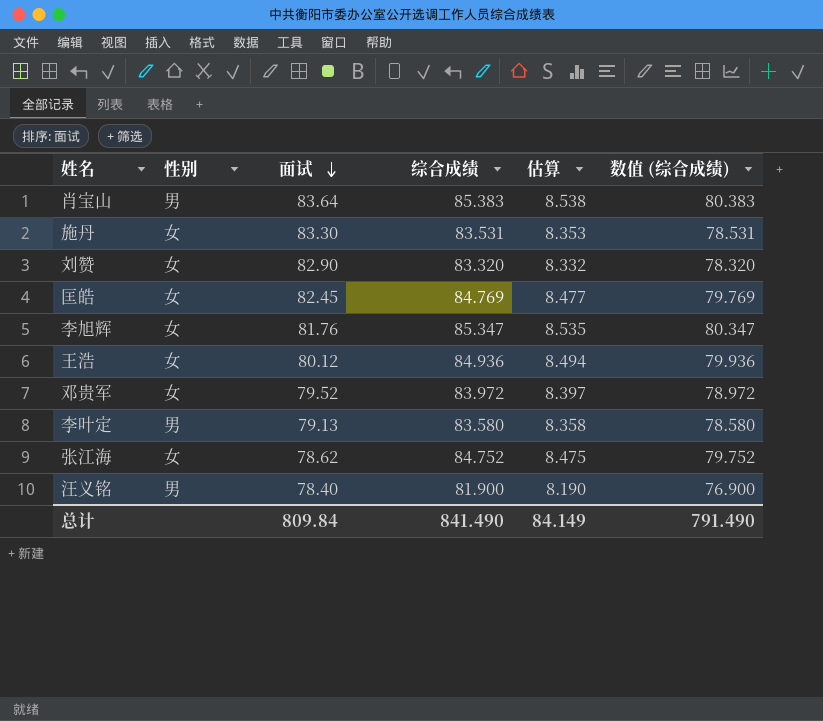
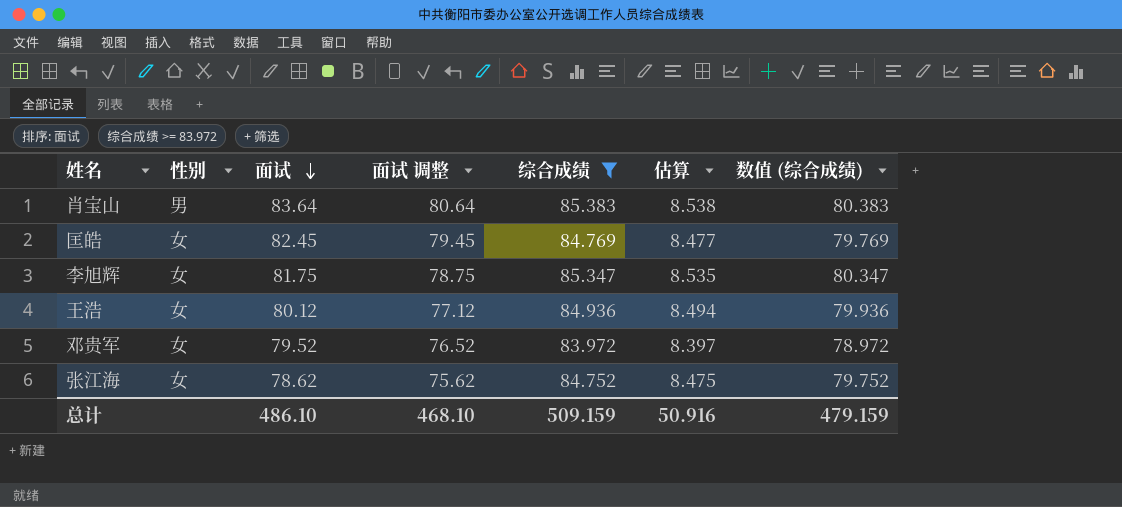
filter: none -> 综合成绩 >= 83.972
column 面试 调整 | formula: none -> [面试] - 3
李旭辉 | 面试: 81.76 -> 81.75
总计 | 面试: 809.84 -> 486.10
总计 | 综合成绩: 841.490 -> 509.159
总计 | 估算: 84.149 -> 50.916
总计 | 数值 (综合成绩): 791.490 -> 479.159

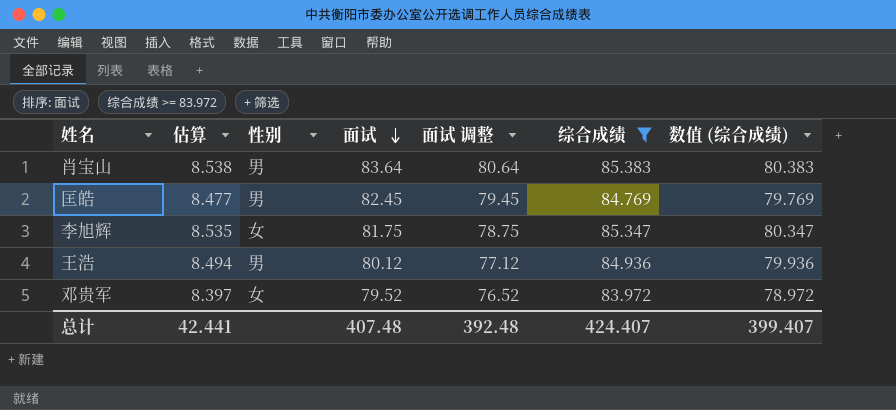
column 估算 | position: 6 -> 2
row 张江海: 女 | 78.62 | 75.62 | 84.752 | 8.475 | 79.752 -> none
匡皓 | 性别: 女 -> 男
王浩 | 性别: 女 -> 男
总计 | 估算: 50.916 -> 42.441
总计 | 面试: 486.10 -> 407.48
总计 | 面试 调整: 468.10 -> 392.48
总计 | 综合成绩: 509.159 -> 424.407
总计 | 数值 (综合成绩): 479.159 -> 399.407

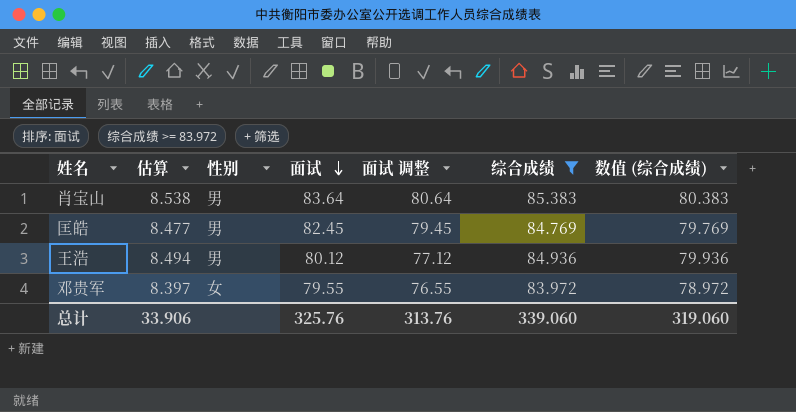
row 李旭辉: 8.535 | 女 | 81.75 | 78.75 | 85.347 | 80.347 -> none
邓贵军 | 面试: 79.52 -> 79.55
邓贵军 | 面试 调整: 76.52 -> 76.55
总计 | 估算: 42.441 -> 33.906
总计 | 面试: 407.48 -> 325.76
总计 | 面试 调整: 392.48 -> 313.76
总计 | 综合成绩: 424.407 -> 339.060
总计 | 数值 (综合成绩): 399.407 -> 319.060

